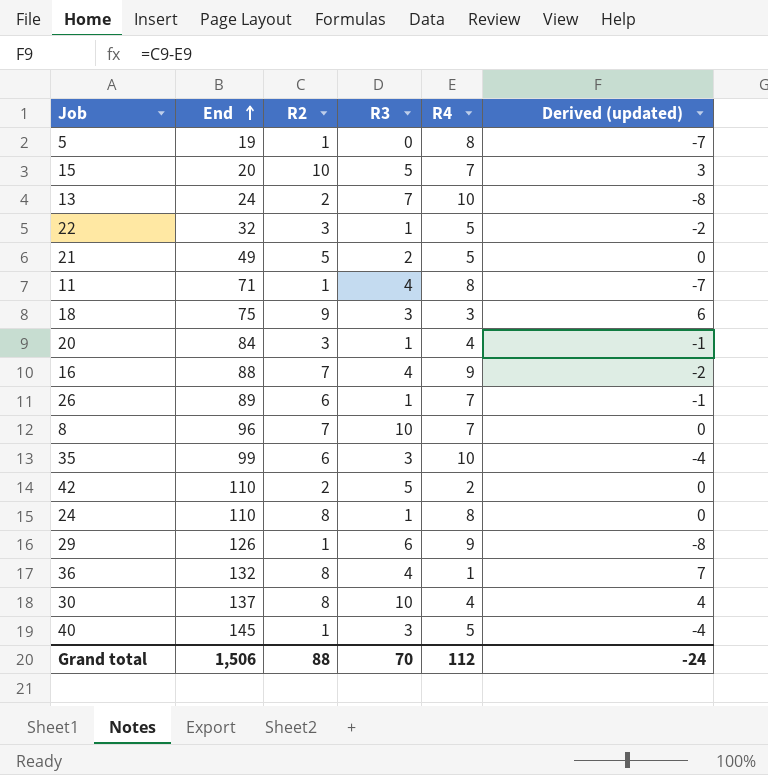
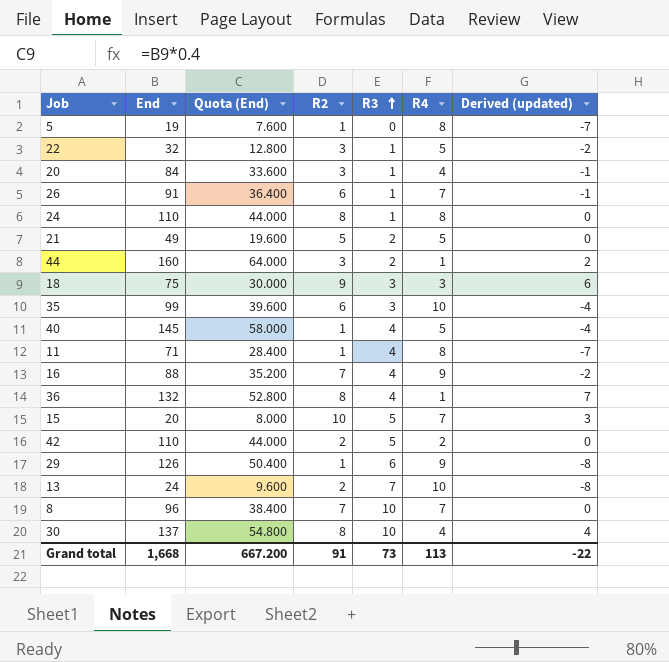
row order: End ascending -> R3 ascending
column Quota (End) | formula: none -> [End] * 0.4
26 | End: 89 -> 91
row 44: none -> 160 | 64.000 | 3 | 2 | 1 | 2
40 | R3: 3 -> 4
Grand total | End: 1,506 -> 1,668
Grand total | R2: 88 -> 91
Grand total | R3: 70 -> 73
Grand total | R4: 112 -> 113
Grand total | Derived (updated): -24 -> -22

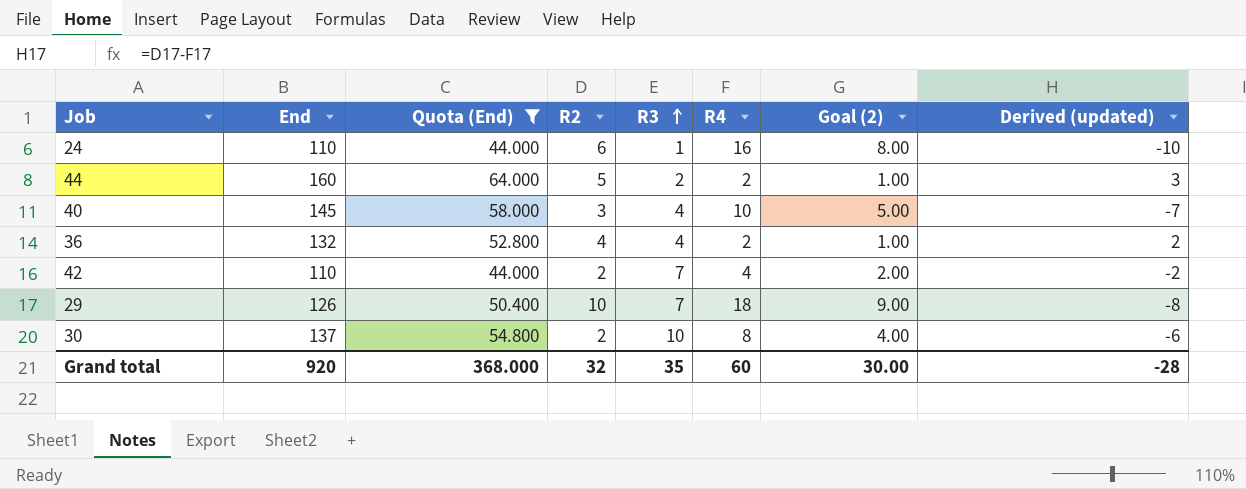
filter: none -> Quota (End) >= 44.000
column Goal (2) | formula: none -> [R4] * 0.5
24 | R2: 8 -> 6
24 | R4: 8 -> 16
24 | Derived (updated): 0 -> -10
44 | R2: 3 -> 5
44 | R4: 1 -> 2
44 | Derived (updated): 2 -> 3
40 | R2: 1 -> 3
40 | R4: 5 -> 10
40 | Derived (updated): -4 -> -7
36 | R2: 8 -> 4
36 | R4: 1 -> 2
36 | Derived (updated): 7 -> 2
42 | R3: 5 -> 7
42 | R4: 2 -> 4
42 | Derived (updated): 0 -> -2
29 | R2: 1 -> 10
29 | R3: 6 -> 7
29 | R4: 9 -> 18
30 | R2: 8 -> 2
30 | R4: 4 -> 8
30 | Derived (updated): 4 -> -6
Grand total | End: 1,668 -> 920
Grand total | Quota (End): 667.200 -> 368.000
Grand total | R2: 91 -> 32
Grand total | R3: 73 -> 35
Grand total | R4: 113 -> 60
Grand total | Derived (updated): -22 -> -28

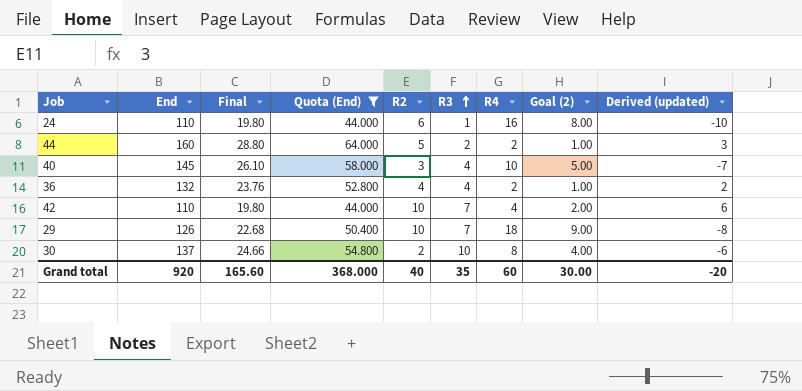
column Final | formula: none -> [End] * 0.18
42 | R2: 2 -> 10
42 | Derived (updated): -2 -> 6
Grand total | R2: 32 -> 40
Grand total | Derived (updated): -28 -> -20

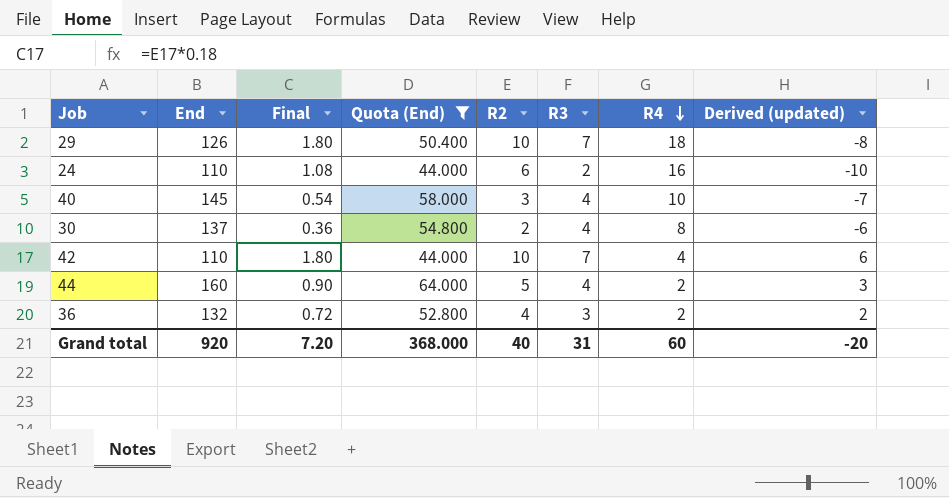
row order: R3 ascending -> R4 descending
column Goal (2) | formula: [R4] * 0.5 -> none
column Final | formula: [End] * 0.18 -> [R2] * 0.18
24 | R3: 1 -> 2
30 | R3: 10 -> 4
44 | R3: 2 -> 4
36 | R3: 4 -> 3
Grand total | Final: 165.60 -> 7.20
Grand total | R3: 35 -> 31

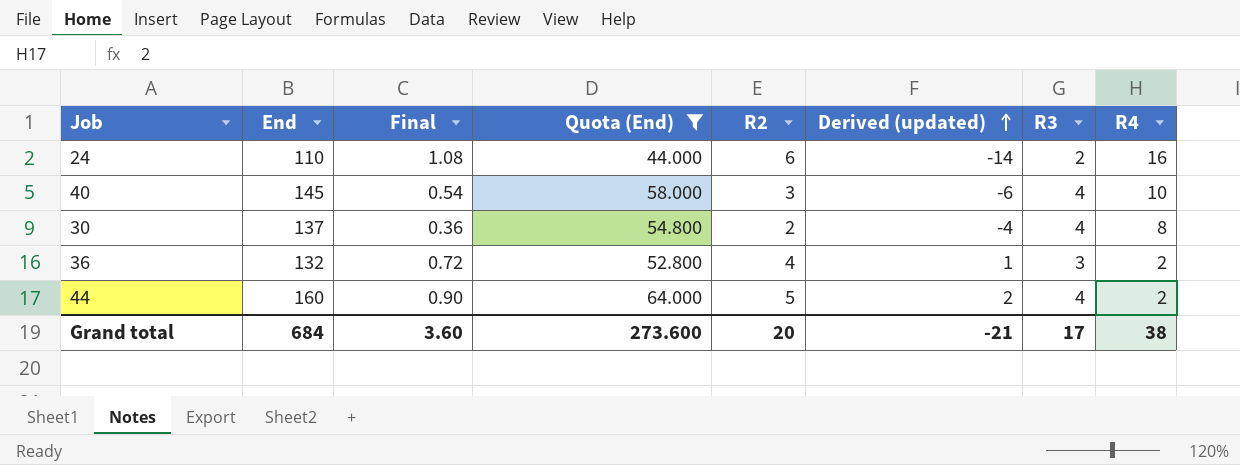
row order: R4 descending -> Derived (updated) ascending
column Derived (updated) | formula: [R2] - [R4] -> [R3] - [R4]
column Derived (updated) | position: 8 -> 6
row 29: 126 | 1.80 | 50.400 | 10 | 7 | 18 | -8 -> none
row 42: 110 | 1.80 | 44.000 | 10 | 7 | 4 | 6 -> none
Grand total | End: 920 -> 684
Grand total | Final: 7.20 -> 3.60
Grand total | Quota (End): 368.000 -> 273.600
Grand total | R2: 40 -> 20
Grand total | Derived (updated): -20 -> -21
Grand total | R3: 31 -> 17
Grand total | R4: 60 -> 38

